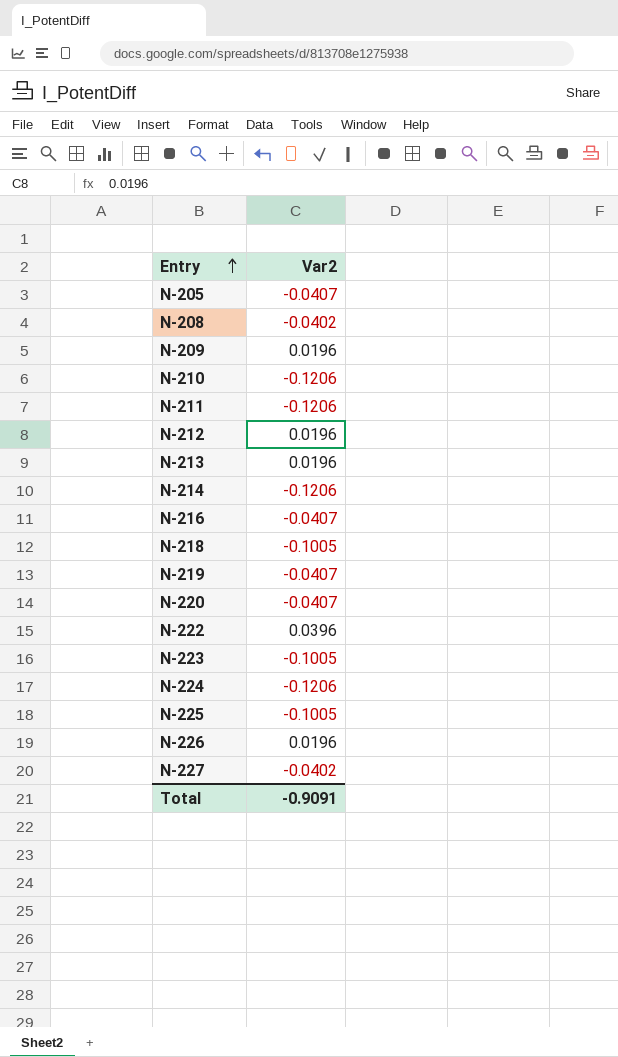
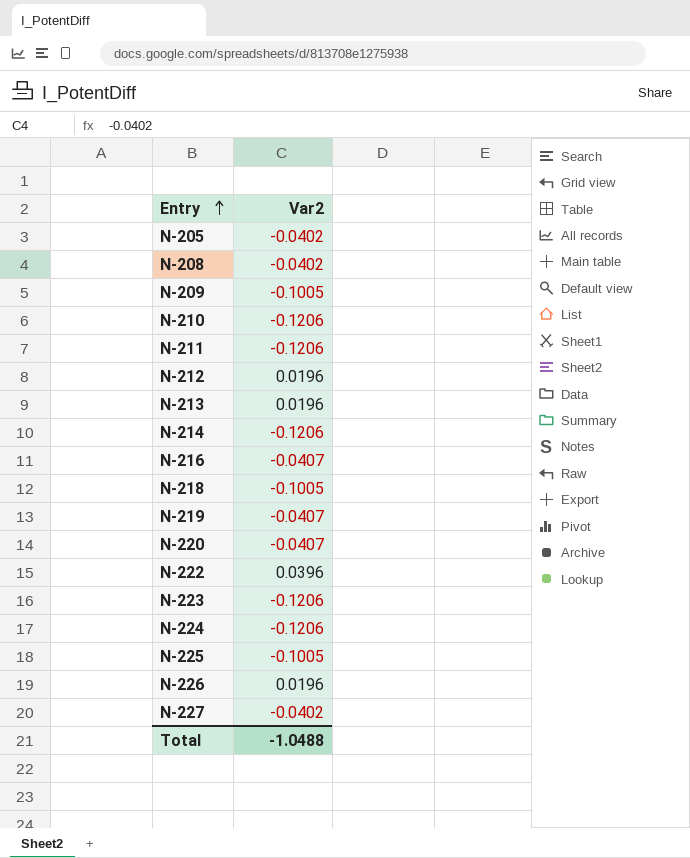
N-205 | Var2: -0.0407 -> -0.0402
N-209 | Var2: 0.0196 -> -0.1005
N-223 | Var2: -0.1005 -> -0.1206
Total | Var2: -0.9091 -> -1.0488

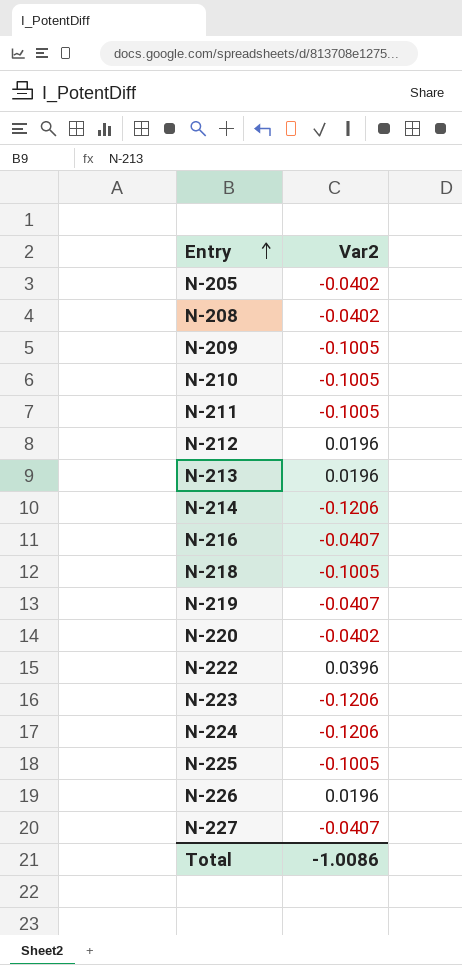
N-210 | Var2: -0.1206 -> -0.1005
N-211 | Var2: -0.1206 -> -0.1005
N-220 | Var2: -0.0407 -> -0.0402
N-227 | Var2: -0.0402 -> -0.0407
Total | Var2: -1.0488 -> -1.0086

